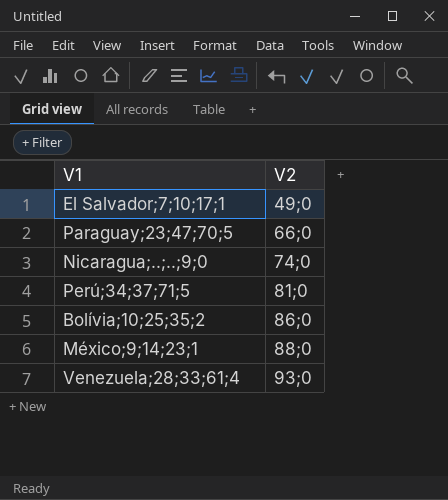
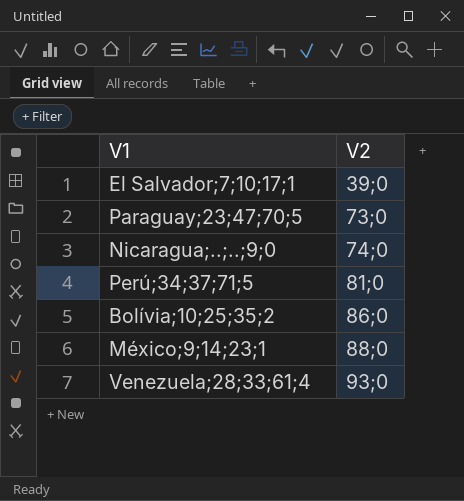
El Salvador;7;10;17;1 | V2: 49;0 -> 39;0
Paraguay;23;47;70;5 | V2: 66;0 -> 73;0

